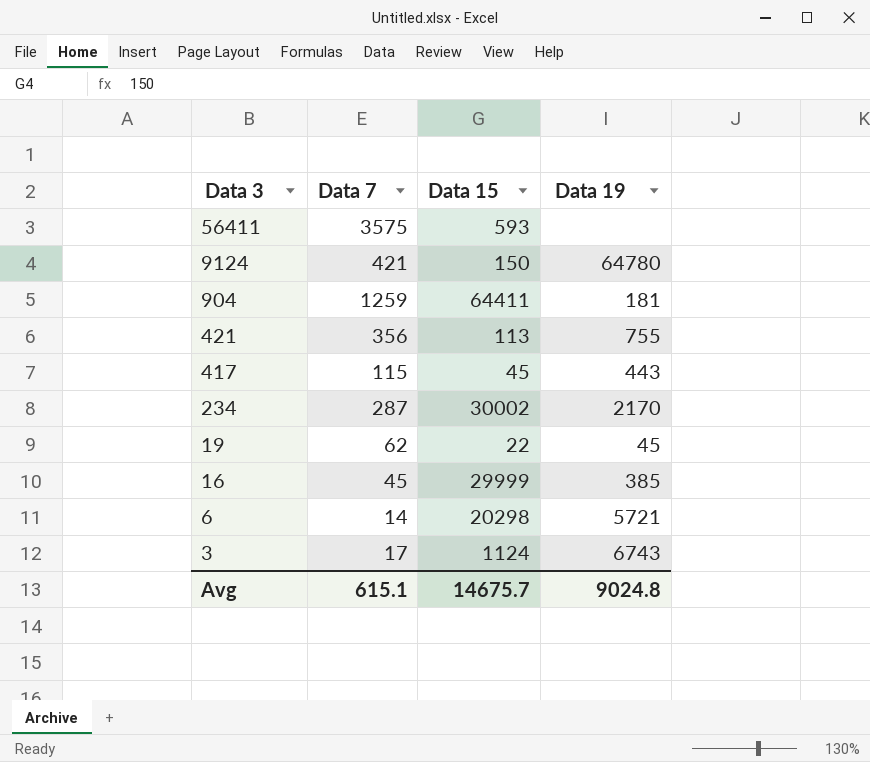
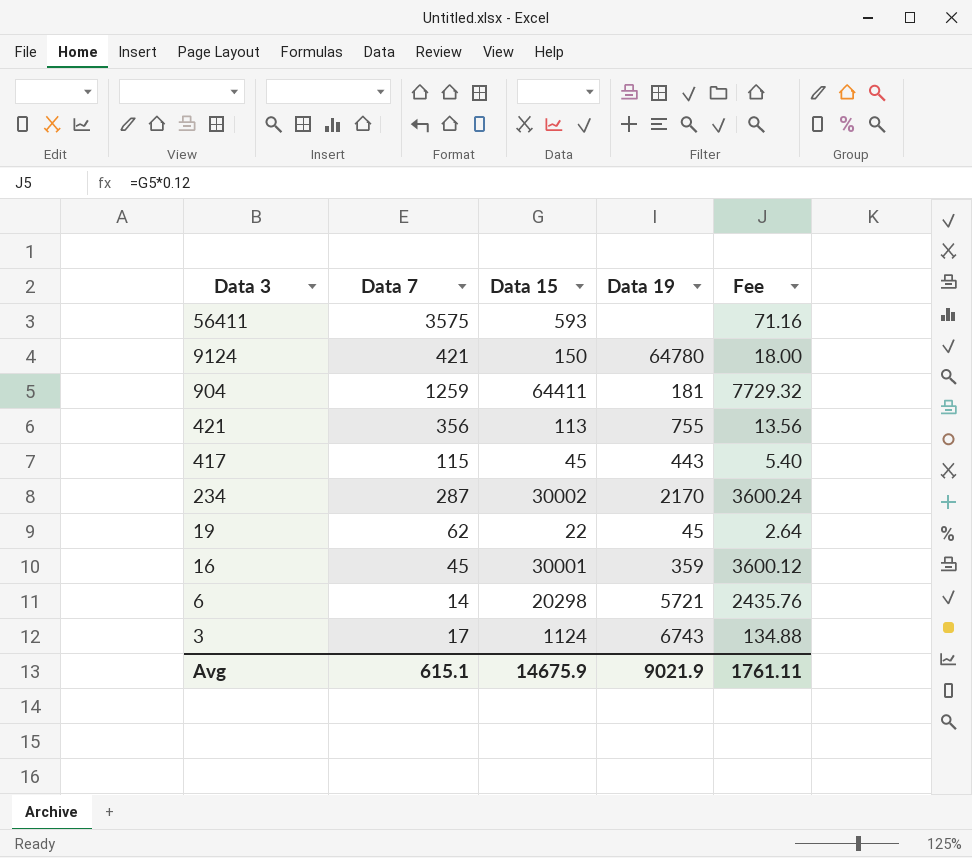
column Fee | formula: none -> [Data 15] * 0.12
16 | Data 15: 29999 -> 30001
16 | Data 19: 385 -> 359
Avg | Data 15: 14675.7 -> 14675.9
Avg | Data 19: 9024.8 -> 9021.9

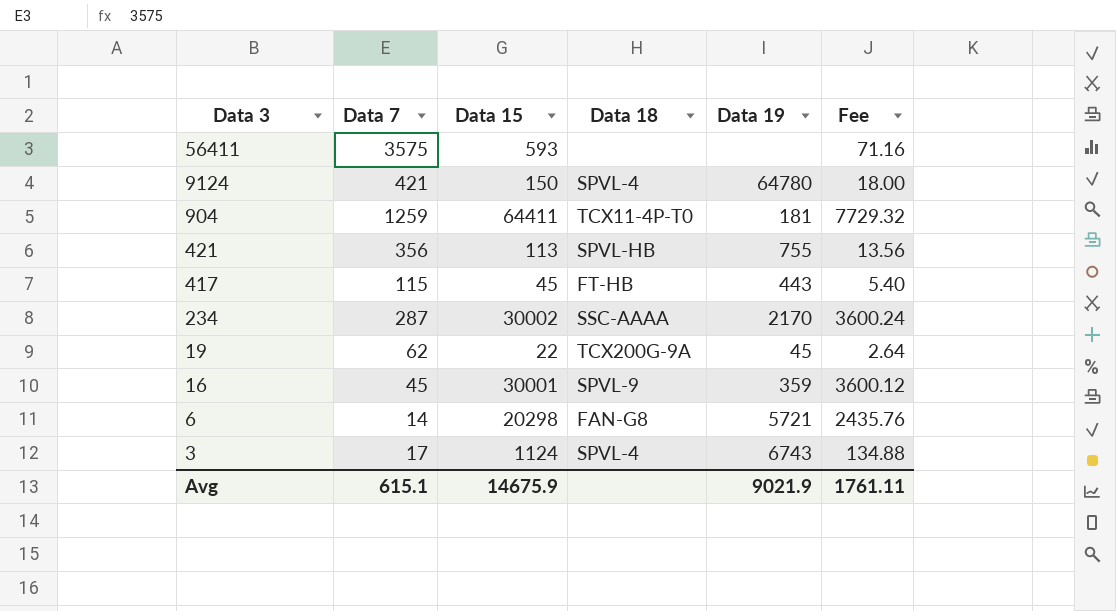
column Data 18 | position: none -> 4

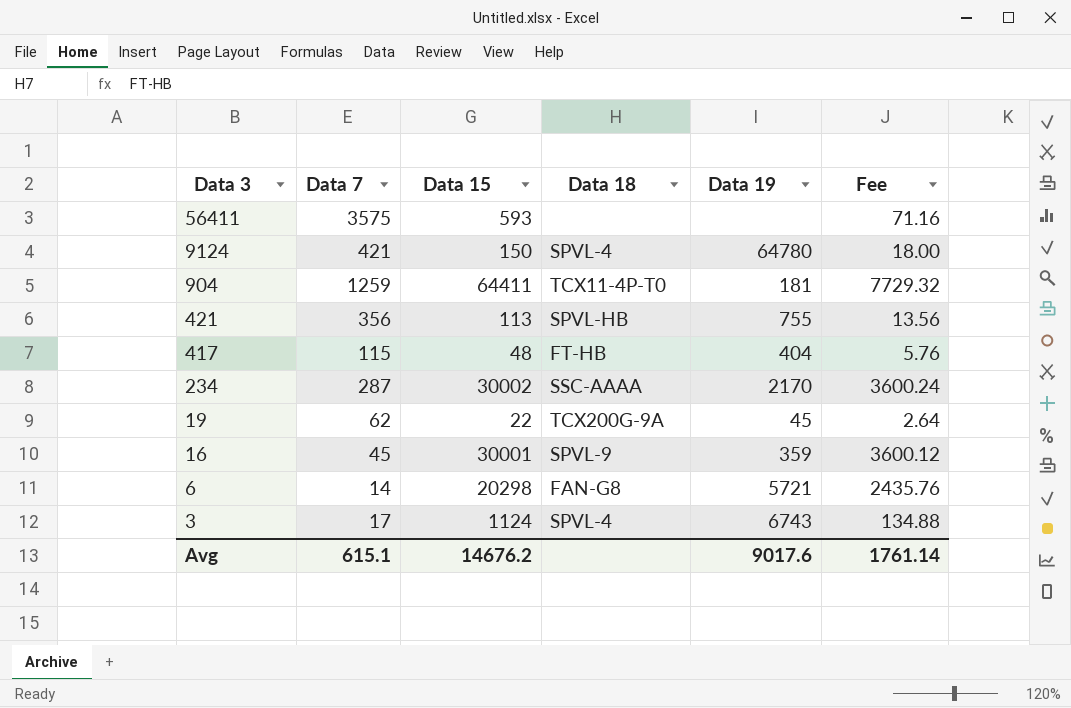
417 | Data 15: 45 -> 48
417 | Data 19: 443 -> 404
417 | Fee: 5.40 -> 5.76
Avg | Data 15: 14675.9 -> 14676.2
Avg | Data 19: 9021.9 -> 9017.6
Avg | Fee: 1761.11 -> 1761.14

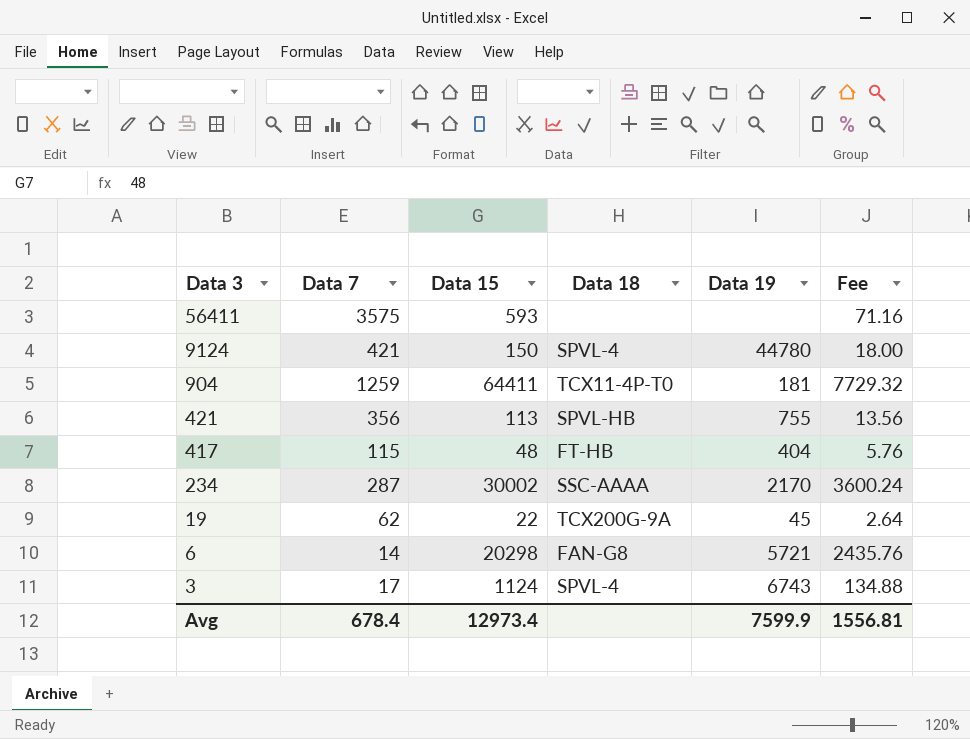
row 16: 45 | 30001 | SPVL-9 | 359 | 3600.12 -> none
9124 | Data 19: 64780 -> 44780
Avg | Data 7: 615.1 -> 678.4
Avg | Data 15: 14676.2 -> 12973.4
Avg | Data 19: 9017.6 -> 7599.9
Avg | Fee: 1761.14 -> 1556.81

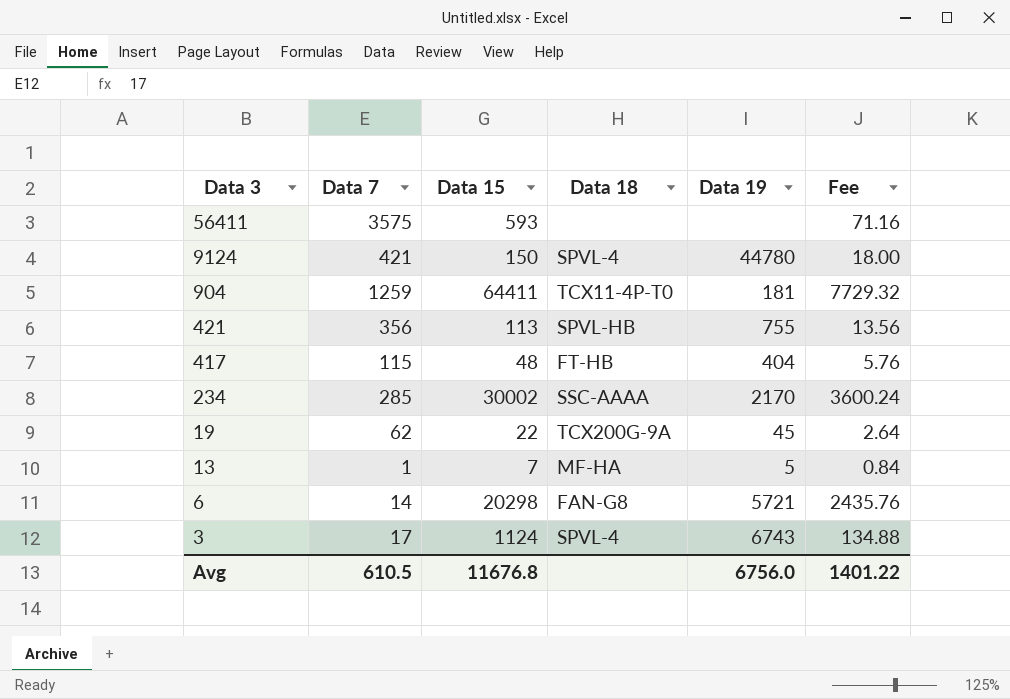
234 | Data 7: 287 -> 285
row 13: none -> 1 | 7 | MF-HA | 5 | 0.84
Avg | Data 7: 678.4 -> 610.5
Avg | Data 15: 12973.4 -> 11676.8
Avg | Data 19: 7599.9 -> 6756.0
Avg | Fee: 1556.81 -> 1401.22

